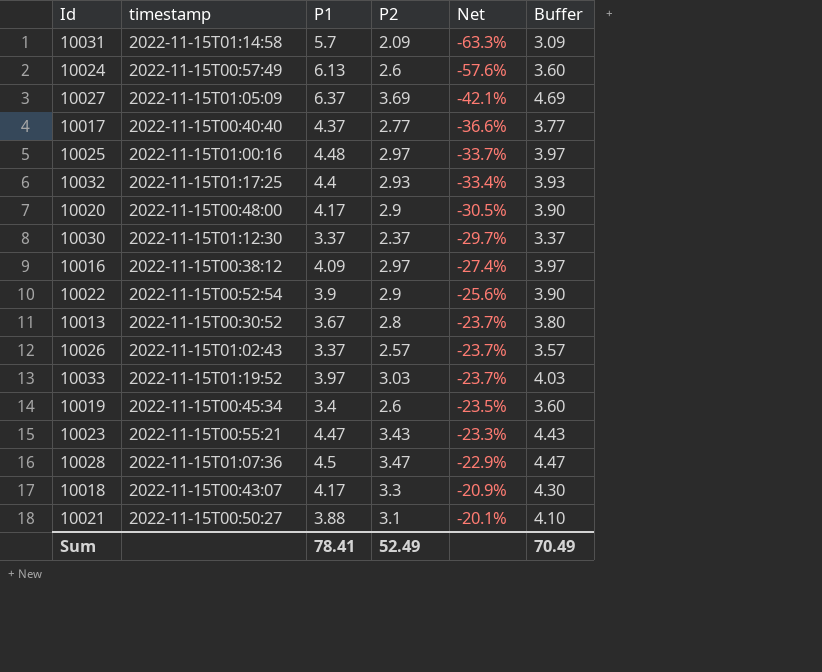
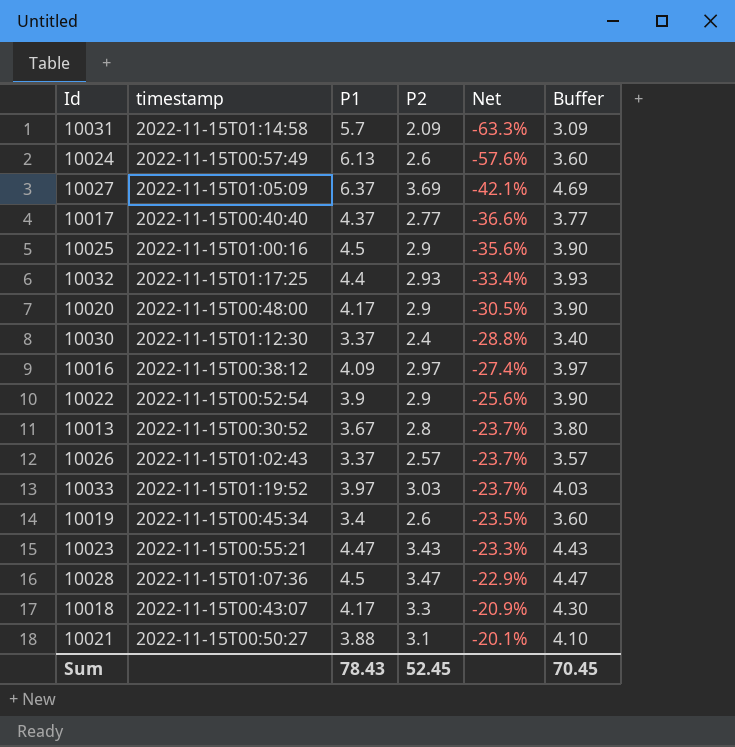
10025 | P1: 4.48 -> 4.5
10025 | P2: 2.97 -> 2.9
10025 | Net: -33.7% -> -35.6%
10025 | Buffer: 3.97 -> 3.90
10030 | P2: 2.37 -> 2.4
10030 | Net: -29.7% -> -28.8%
10030 | Buffer: 3.37 -> 3.40
Sum | P1: 78.41 -> 78.43
Sum | P2: 52.49 -> 52.45
Sum | Buffer: 70.49 -> 70.45

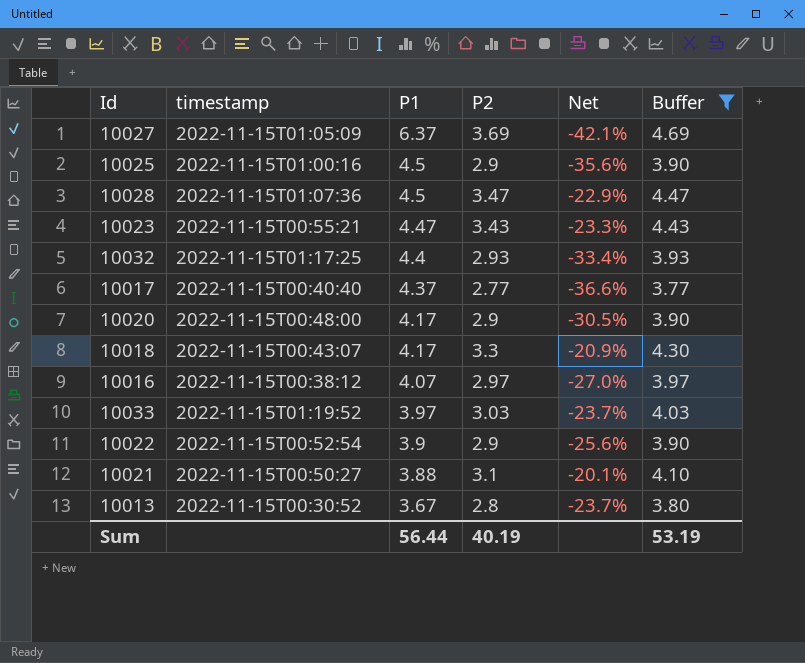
filter: none -> Buffer >= 3.77
row order: Net ascending -> P1 descending
10016 | P1: 4.09 -> 4.07
10016 | Net: -27.4% -> -27.0%
Sum | P1: 78.43 -> 56.44
Sum | P2: 52.45 -> 40.19
Sum | Buffer: 70.45 -> 53.19

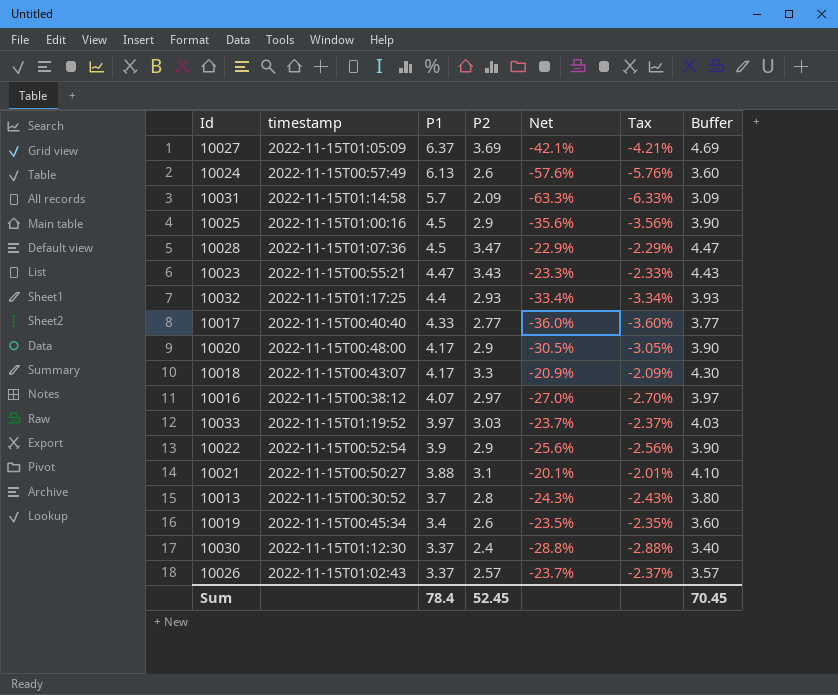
filter: Buffer >= 3.77 -> none
column Tax | formula: none -> [Net] * 0.1
10017 | P1: 4.37 -> 4.33
10017 | Net: -36.6% -> -36.0%
10013 | P1: 3.67 -> 3.7
10013 | Net: -23.7% -> -24.3%
Sum | P1: 56.44 -> 78.4
Sum | P2: 40.19 -> 52.45
Sum | Buffer: 53.19 -> 70.45

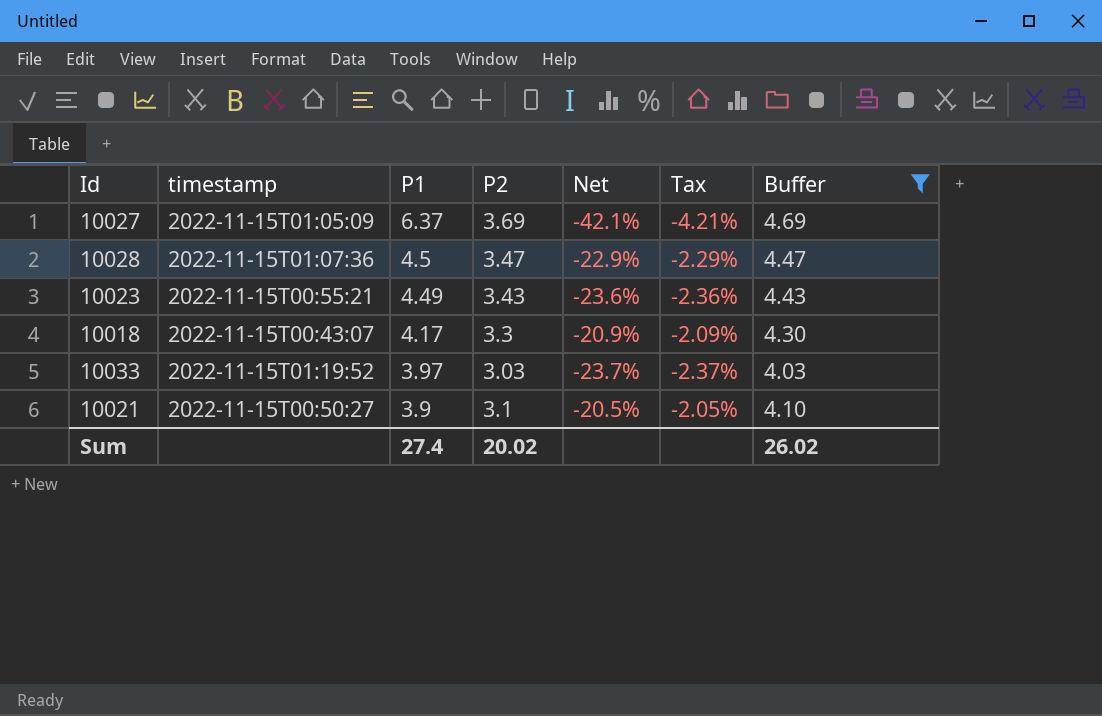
filter: none -> Buffer >= 4.03
10023 | P1: 4.47 -> 4.49
10023 | Net: -23.3% -> -23.6%
10023 | Tax: -2.33% -> -2.36%
10021 | P1: 3.88 -> 3.9
10021 | Net: -20.1% -> -20.5%
10021 | Tax: -2.01% -> -2.05%
Sum | P1: 78.4 -> 27.4
Sum | P2: 52.45 -> 20.02
Sum | Buffer: 70.45 -> 26.02

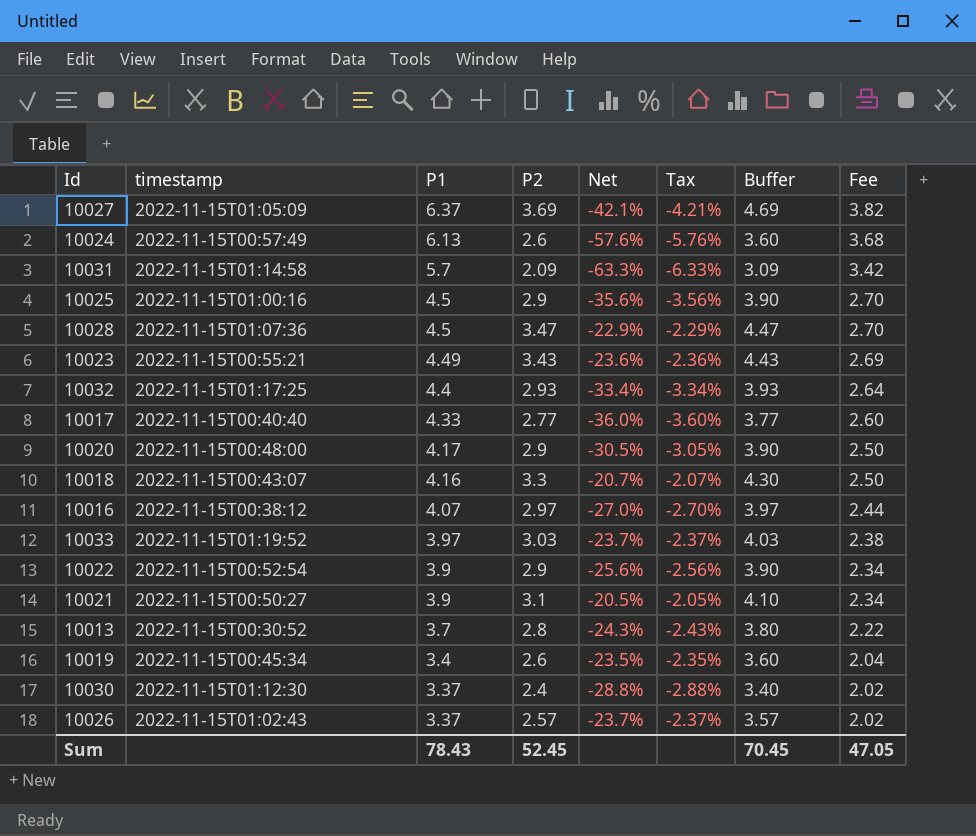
filter: Buffer >= 4.03 -> none
column Fee | formula: none -> [P1] * 0.6
10018 | P1: 4.17 -> 4.16
10018 | Net: -20.9% -> -20.7%
10018 | Tax: -2.09% -> -2.07%
Sum | P1: 27.4 -> 78.43
Sum | P2: 20.02 -> 52.45
Sum | Buffer: 26.02 -> 70.45

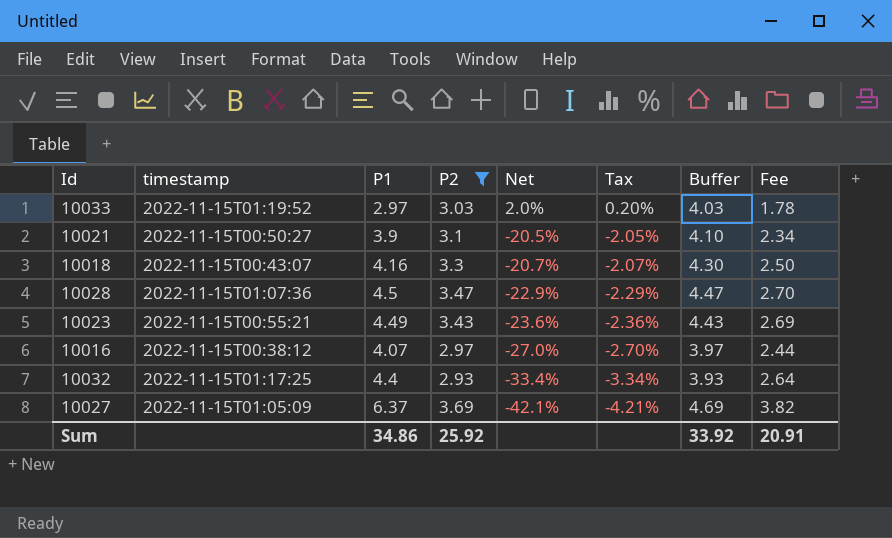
filter: none -> P2 >= 2.93
row order: P1 descending -> Net descending
10033 | P1: 3.97 -> 2.97
10033 | Net: -23.7% -> 2.0%
10033 | Tax: -2.37% -> 0.20%
10033 | Fee: 2.38 -> 1.78
Sum | P1: 78.43 -> 34.86
Sum | P2: 52.45 -> 25.92
Sum | Buffer: 70.45 -> 33.92
Sum | Fee: 47.05 -> 20.91

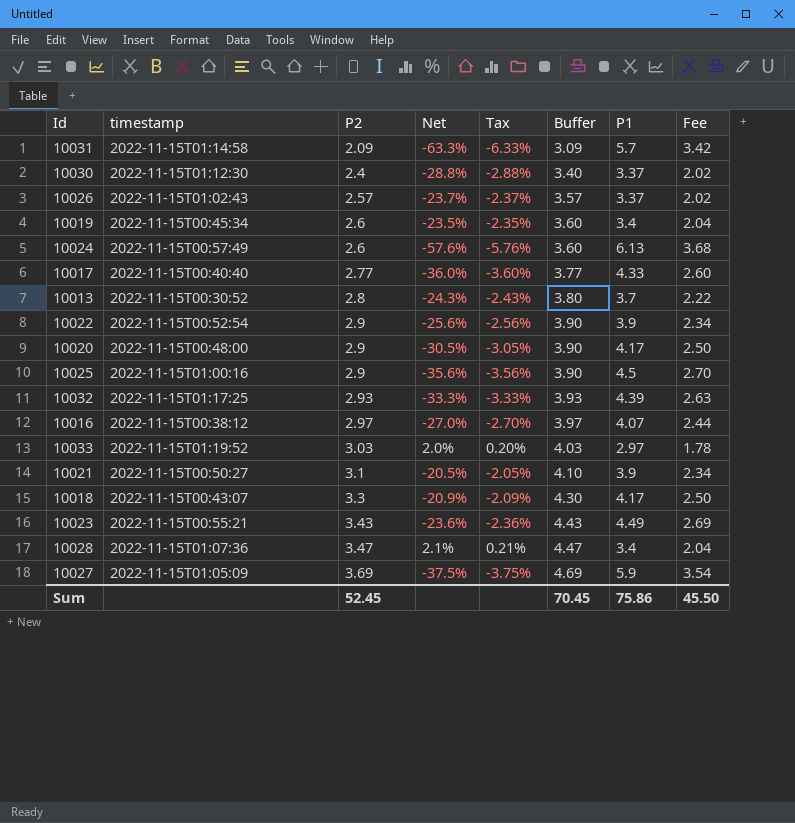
filter: P2 >= 2.93 -> none
row order: Net descending -> P2 ascending
column P1 | position: 3 -> 7
10032 | Net: -33.4% -> -33.3%
10032 | Tax: -3.34% -> -3.33%
10032 | P1: 4.4 -> 4.39
10032 | Fee: 2.64 -> 2.63
10018 | Net: -20.7% -> -20.9%
10018 | Tax: -2.07% -> -2.09%
10018 | P1: 4.16 -> 4.17
10028 | Net: -22.9% -> 2.1%
10028 | Tax: -2.29% -> 0.21%
10028 | P1: 4.5 -> 3.4
10028 | Fee: 2.70 -> 2.04
10027 | Net: -42.1% -> -37.5%
10027 | Tax: -4.21% -> -3.75%
10027 | P1: 6.37 -> 5.9
10027 | Fee: 3.82 -> 3.54
Sum | P2: 25.92 -> 52.45
Sum | Buffer: 33.92 -> 70.45
Sum | P1: 34.86 -> 75.86
Sum | Fee: 20.91 -> 45.50

